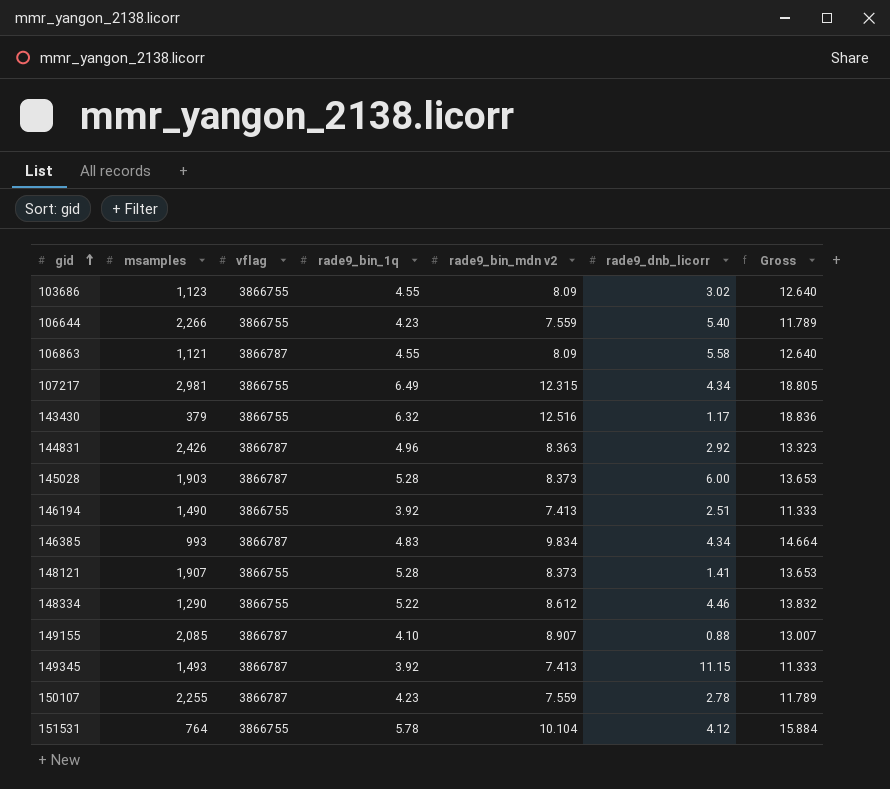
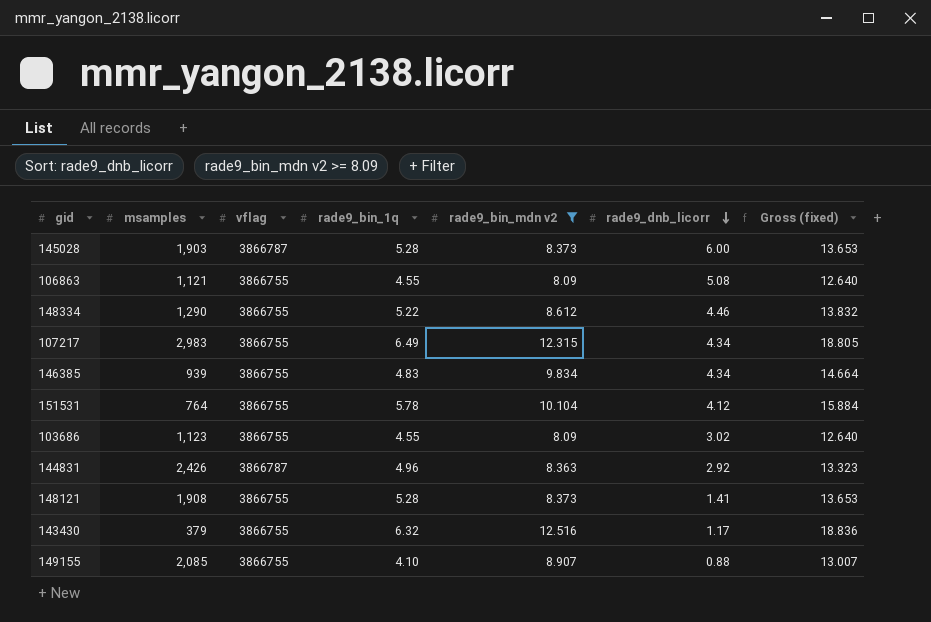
filter: none -> rade9_bin_mdn v2 >= 8.09
row order: gid ascending -> rade9_dnb_licorr descending
column name: Gross -> Gross (fixed)
106863 | vflag: 3866787 -> 3866755
106863 | rade9_dnb_licorr: 5.58 -> 5.08
107217 | msamples: 2,981 -> 2,983
146385 | msamples: 993 -> 939
146385 | vflag: 3866787 -> 3866755
148121 | msamples: 1,907 -> 1,908
149155 | vflag: 3866787 -> 3866755

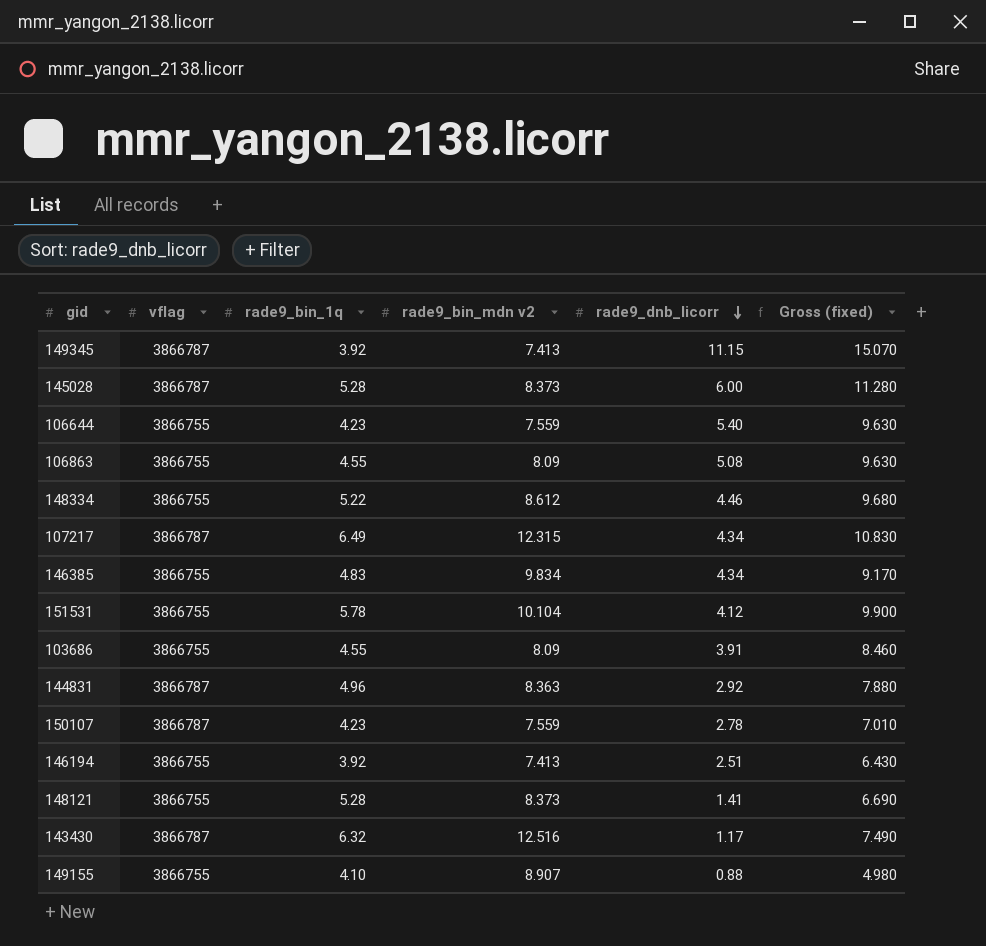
filter: rade9_bin_mdn v2 >= 8.09 -> none
column msamples | position: 2 -> none
column Gross (fixed) | formula: [rade9_bin_1q] + [rade9_bin_mdn v2] -> [rade9_bin_1q] + [rade9_dnb_licorr]
107217 | vflag: 3866755 -> 3866787
103686 | rade9_dnb_licorr: 3.02 -> 3.91
143430 | vflag: 3866755 -> 3866787

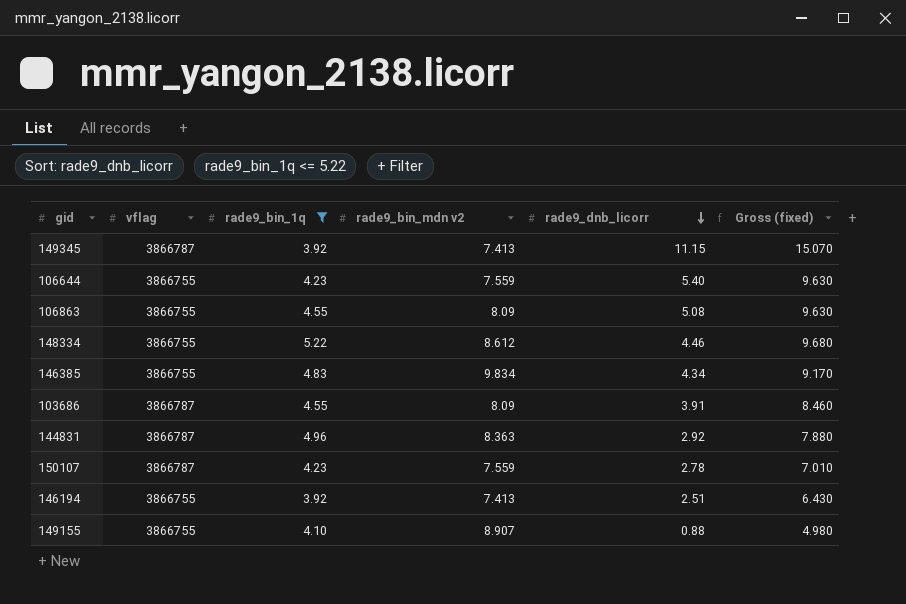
filter: none -> rade9_bin_1q <= 5.22
103686 | vflag: 3866755 -> 3866787

